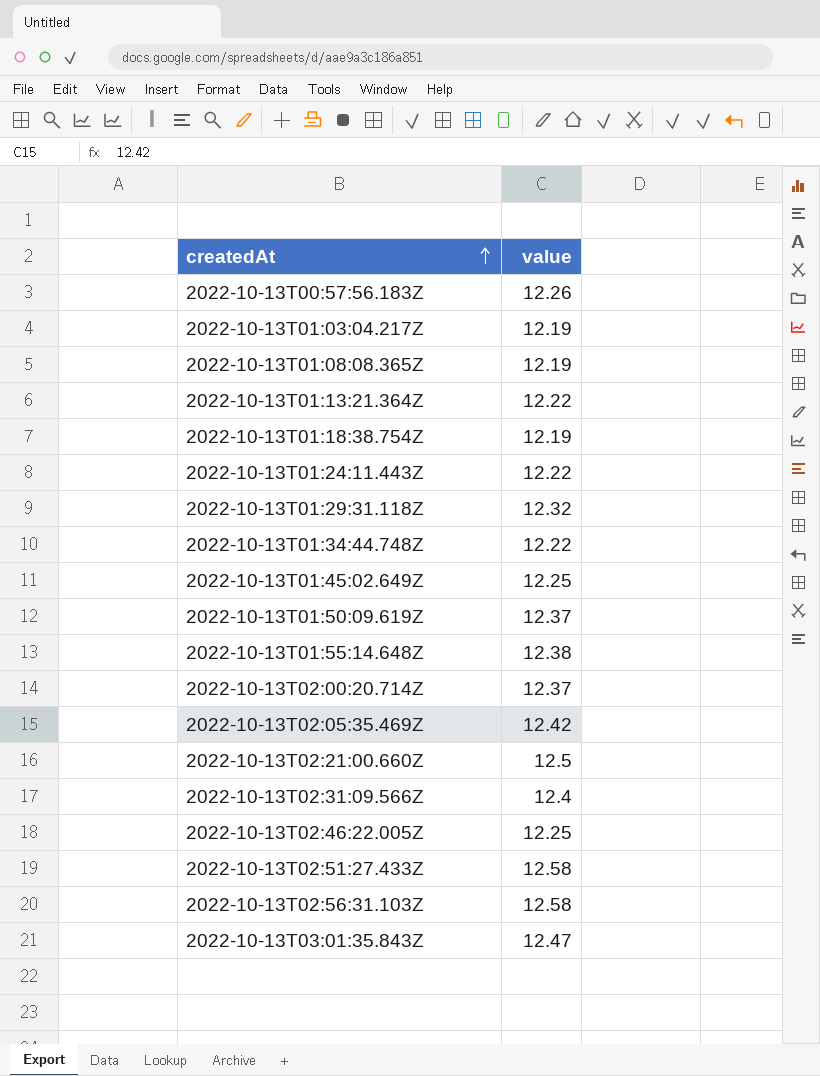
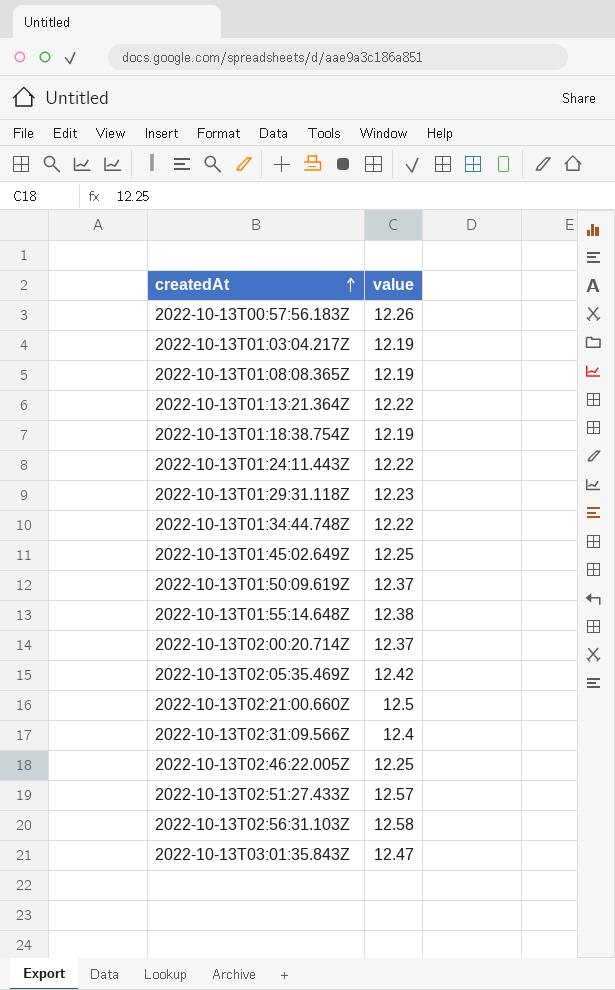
2022-10-13T01:29:31.118Z | value: 12.32 -> 12.23
2022-10-13T02:51:27.433Z | value: 12.58 -> 12.57

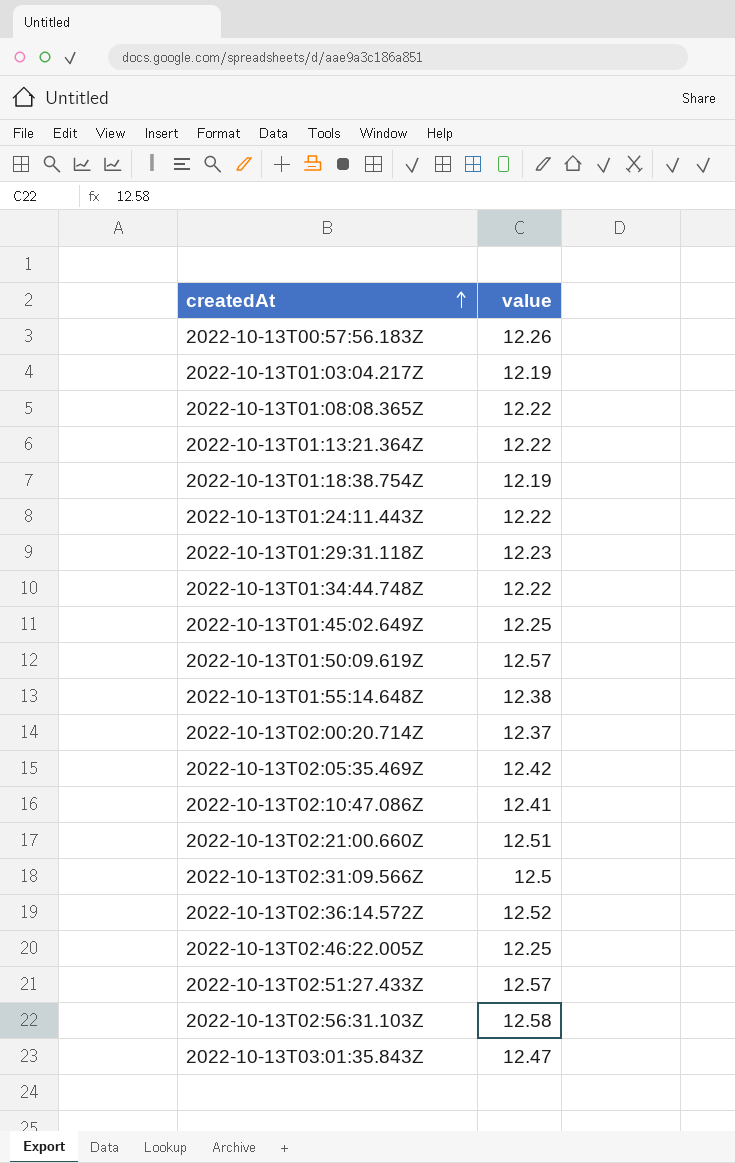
2022-10-13T01:08:08.365Z | value: 12.19 -> 12.22
2022-10-13T01:50:09.619Z | value: 12.37 -> 12.57
row 2022-10-13T02:10:47.086Z: none -> 12.41
2022-10-13T02:21:00.660Z | value: 12.5 -> 12.51
2022-10-13T02:31:09.566Z | value: 12.4 -> 12.5
row 2022-10-13T02:36:14.572Z: none -> 12.52

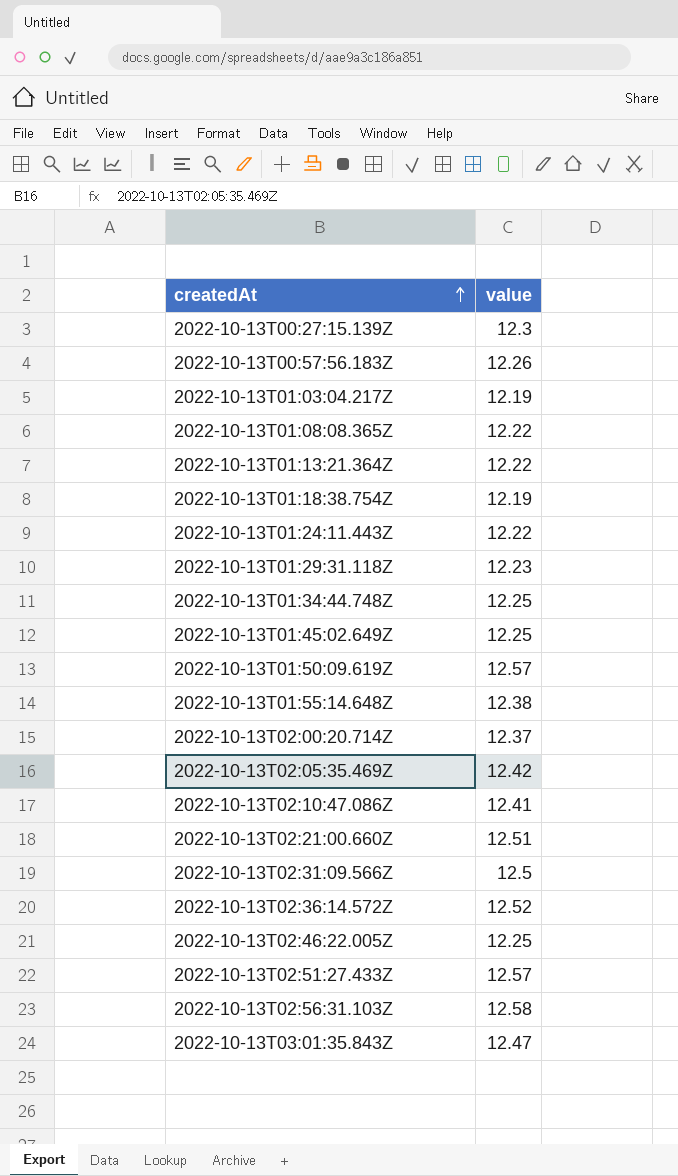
row 2022-10-13T00:27:15.139Z: none -> 12.3
2022-10-13T01:34:44.748Z | value: 12.22 -> 12.25

